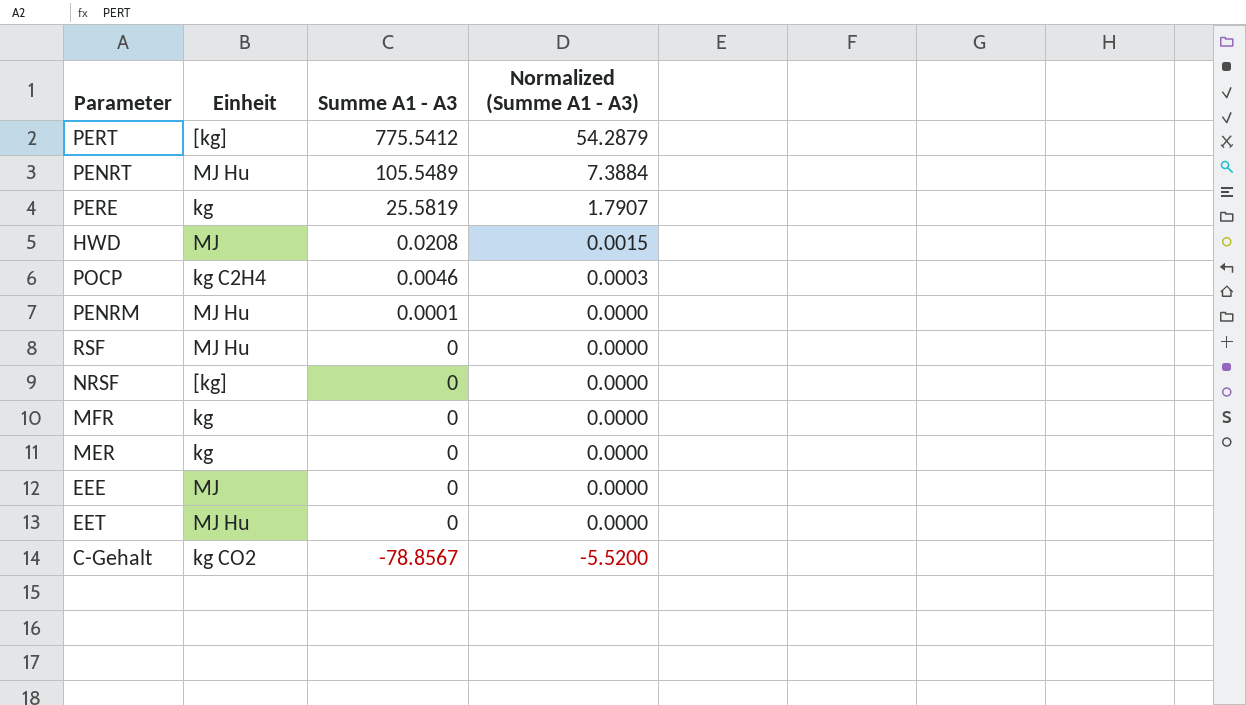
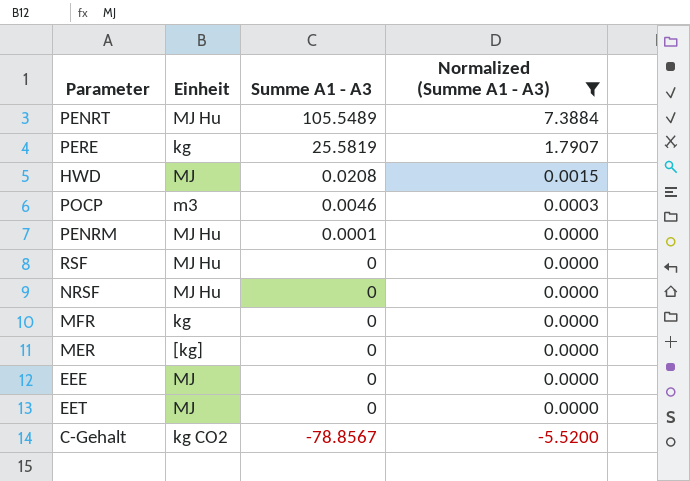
filter: none -> Normalized (Summe A1 - A3) != 54.2879
POCP | Einheit: kg C2H4 -> m3
NRSF | Einheit: [kg] -> MJ Hu
MER | Einheit: kg -> [kg]
EET | Einheit: MJ Hu -> MJ

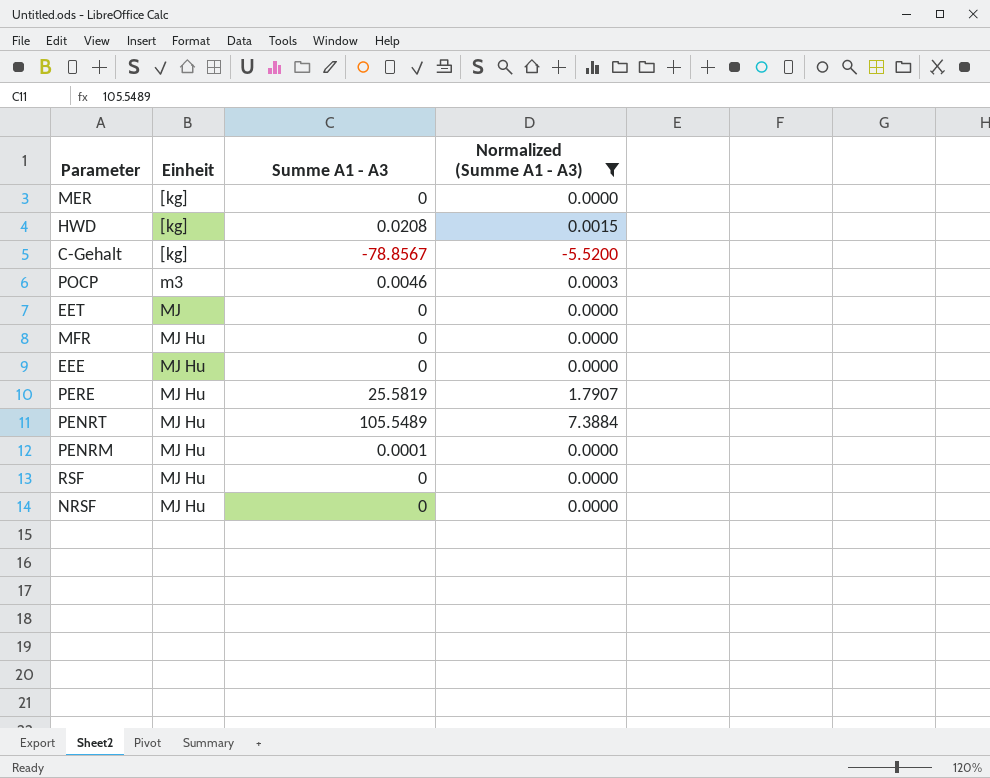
row order: Summe A1 - A3 descending -> Einheit ascending
HWD | Einheit: MJ -> [kg]
C-Gehalt | Einheit: kg CO2 -> [kg]
MFR | Einheit: kg -> MJ Hu
EEE | Einheit: MJ -> MJ Hu
PERE | Einheit: kg -> MJ Hu

